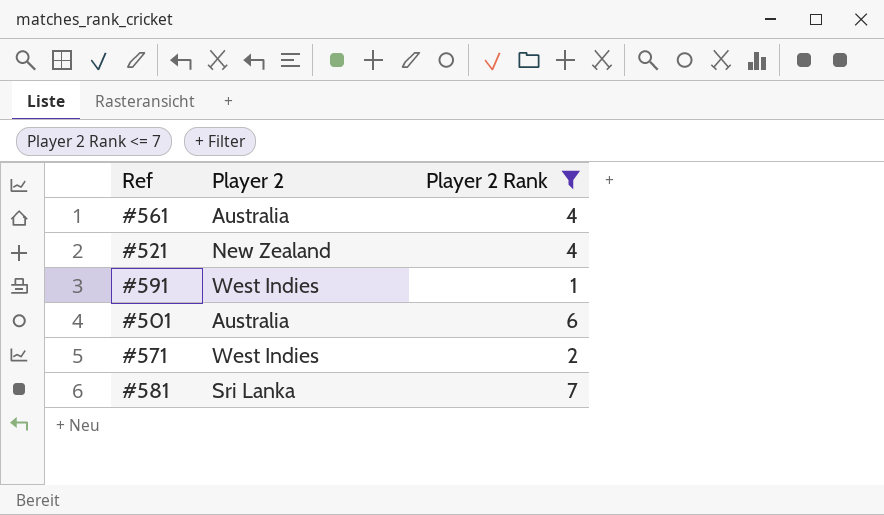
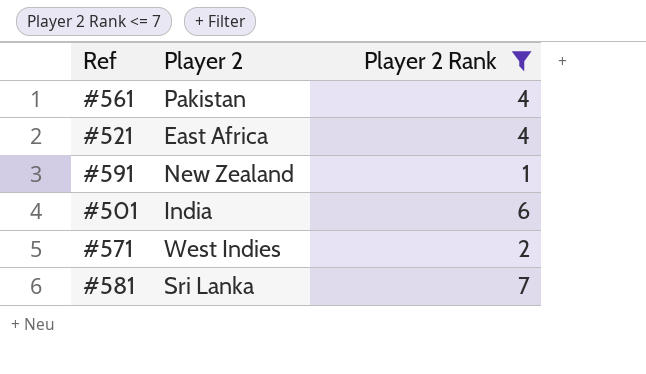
#561 | Player 2: Australia -> Pakistan
#521 | Player 2: New Zealand -> East Africa
#591 | Player 2: West Indies -> New Zealand
#501 | Player 2: Australia -> India

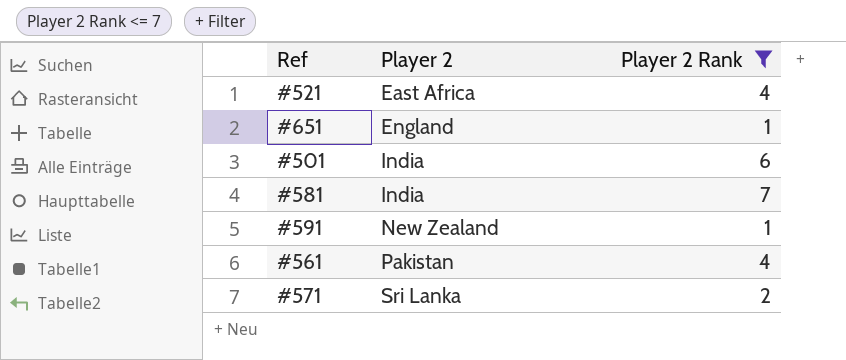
row order: none -> Player 2 ascending
row #651: none -> England | 1
#581 | Player 2: Sri Lanka -> India
#571 | Player 2: West Indies -> Sri Lanka

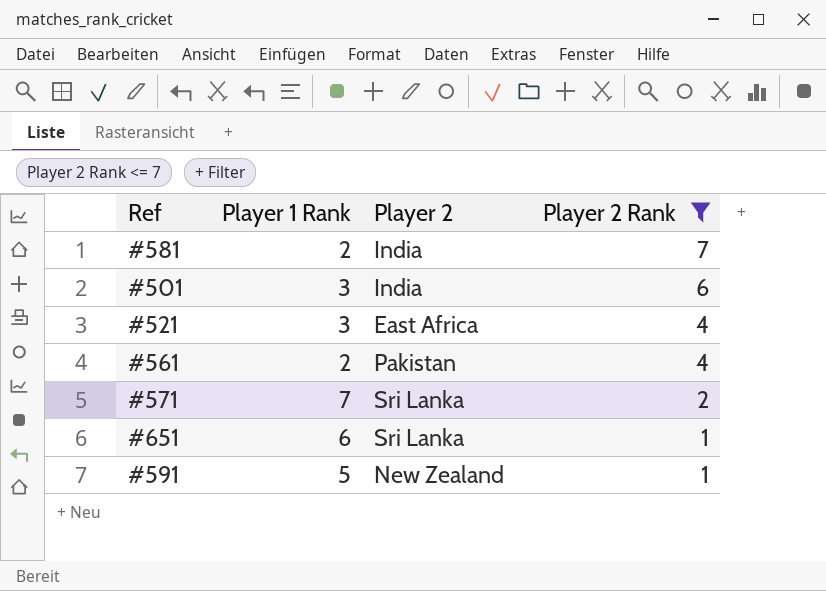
row order: Player 2 ascending -> Player 2 Rank descending
column Player 1 Rank | position: none -> 2
#651 | Player 2: England -> Sri Lanka

